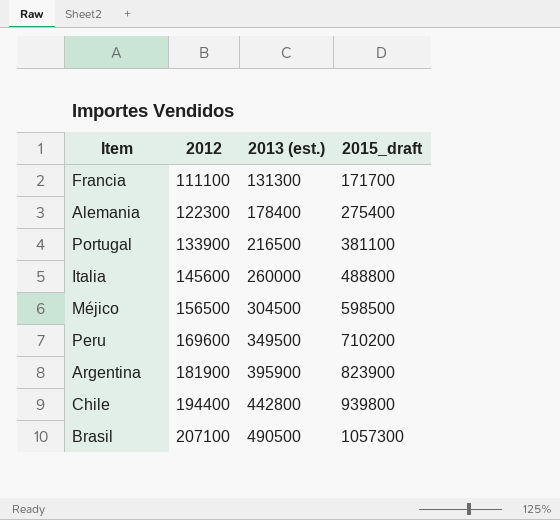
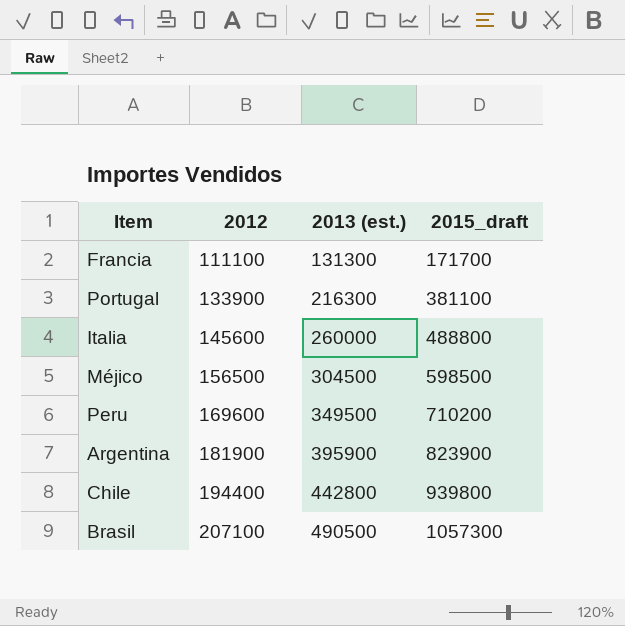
row Alemania: 122300 | 178400 | 275400 -> none
Portugal | 2013 (est.): 216500 -> 216300

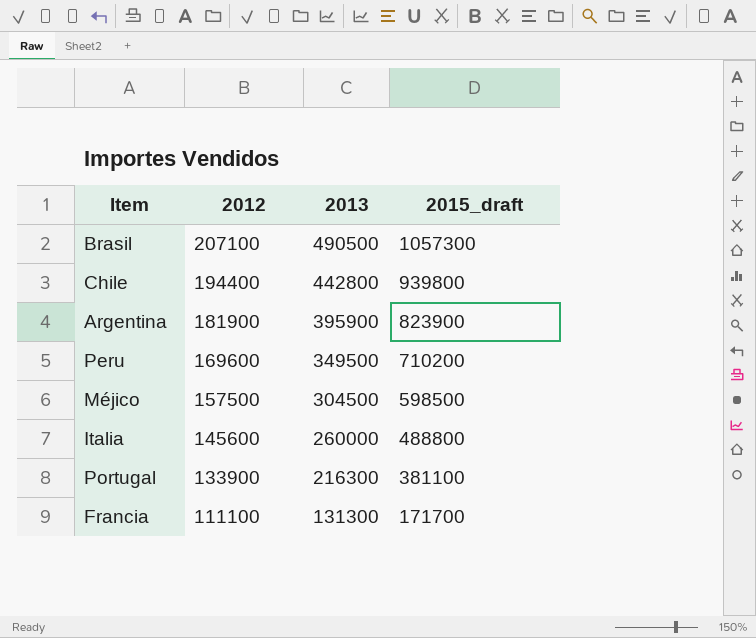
row order: 2012 ascending -> 2012 descending
column name: 2013 (est.) -> 2013
Méjico | 2012: 156500 -> 157500

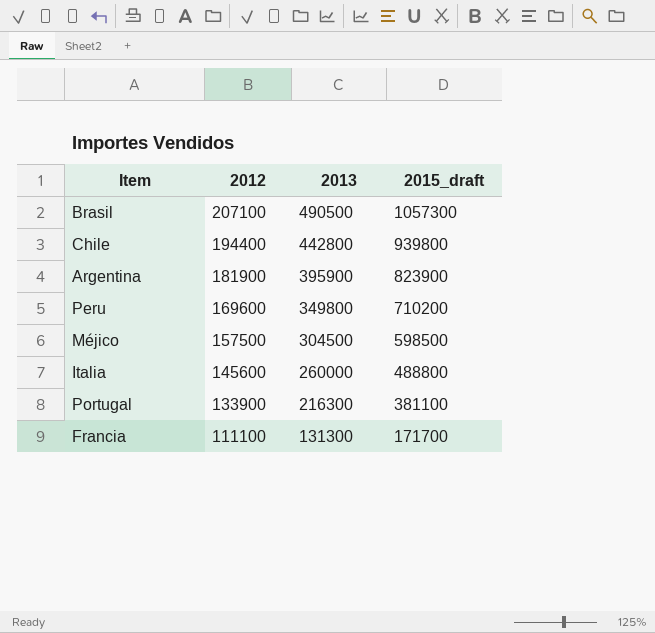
Peru | 2013: 349500 -> 349800

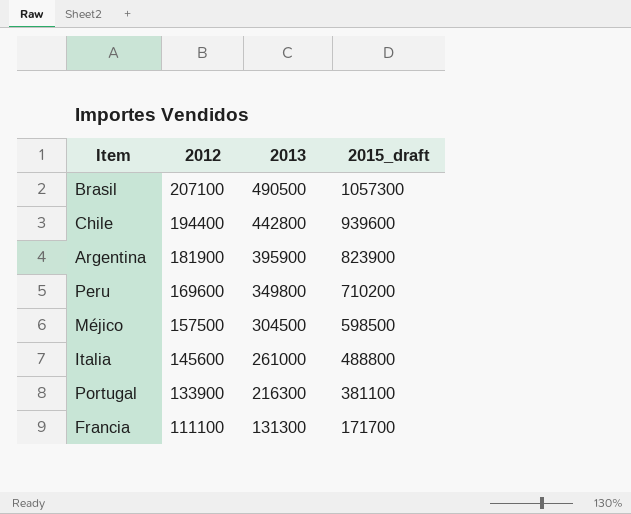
Chile | 2015_draft: 939800 -> 939600
Italia | 2013: 260000 -> 261000

